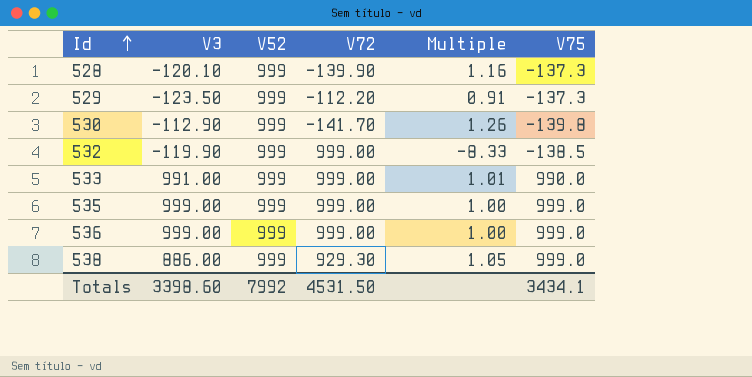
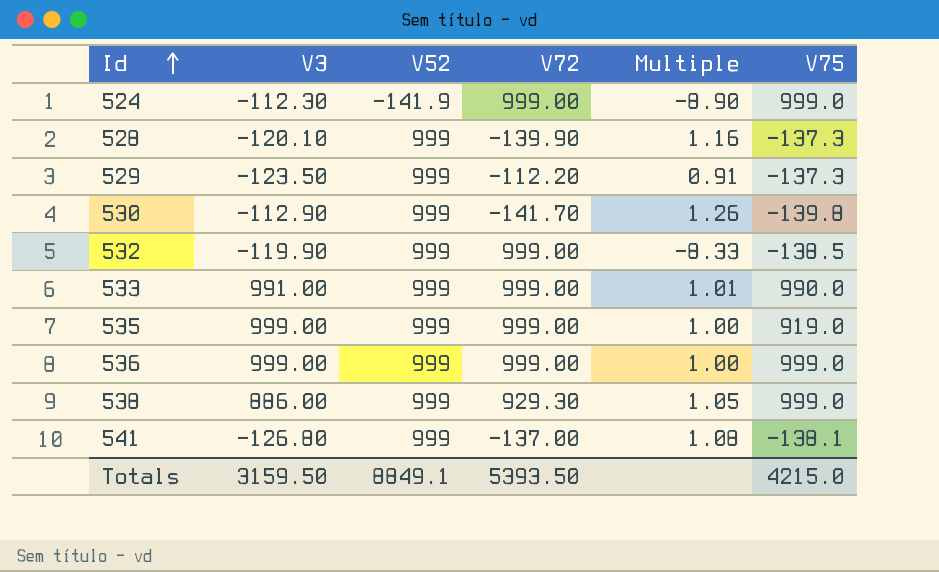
row 524: none -> -112.30 | -141.9 | 999.00 | -8.90 | 999.0
535 | V75: 999.0 -> 919.0
row 541: none -> -126.80 | 999 | -137.00 | 1.08 | -138.1
Totals | V3: 3398.60 -> 3159.50
Totals | V52: 7992 -> 8849.1
Totals | V72: 4531.50 -> 5393.50
Totals | V75: 3434.1 -> 4215.0

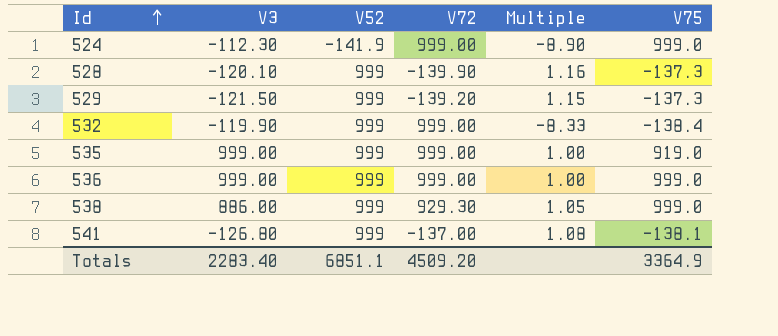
row 530: -112.90 | 999 | -141.70 | 1.26 | -139.8 -> none
row 533: 991.00 | 999 | 999.00 | 1.01 | 990.0 -> none
529 | V3: -123.50 -> -121.50
529 | V72: -112.20 -> -139.20
529 | Multiple: 0.91 -> 1.15
532 | V75: -138.5 -> -138.4
Totals | V3: 3159.50 -> 2283.40
Totals | V52: 8849.1 -> 6851.1
Totals | V72: 5393.50 -> 4509.20
Totals | V75: 4215.0 -> 3364.9

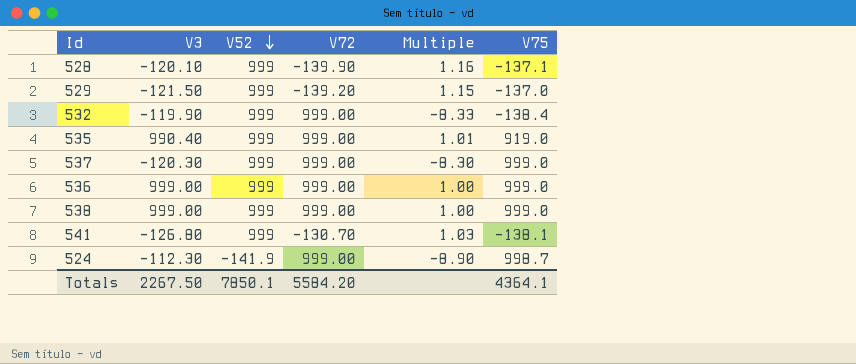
row order: Id ascending -> V52 descending
528 | V75: -137.3 -> -137.1
529 | V75: -137.3 -> -137.0
535 | V3: 999.00 -> 990.40
535 | Multiple: 1.00 -> 1.01
row 537: none -> -120.30 | 999 | 999.00 | -8.30 | 999.0
538 | V3: 886.00 -> 999.00
538 | V72: 929.30 -> 999.00
538 | Multiple: 1.05 -> 1.00
541 | V72: -137.00 -> -130.70
541 | Multiple: 1.08 -> 1.03
524 | V75: 999.0 -> 998.7
Totals | V3: 2283.40 -> 2267.50
Totals | V52: 6851.1 -> 7850.1
Totals | V72: 4509.20 -> 5584.20
Totals | V75: 3364.9 -> 4364.1

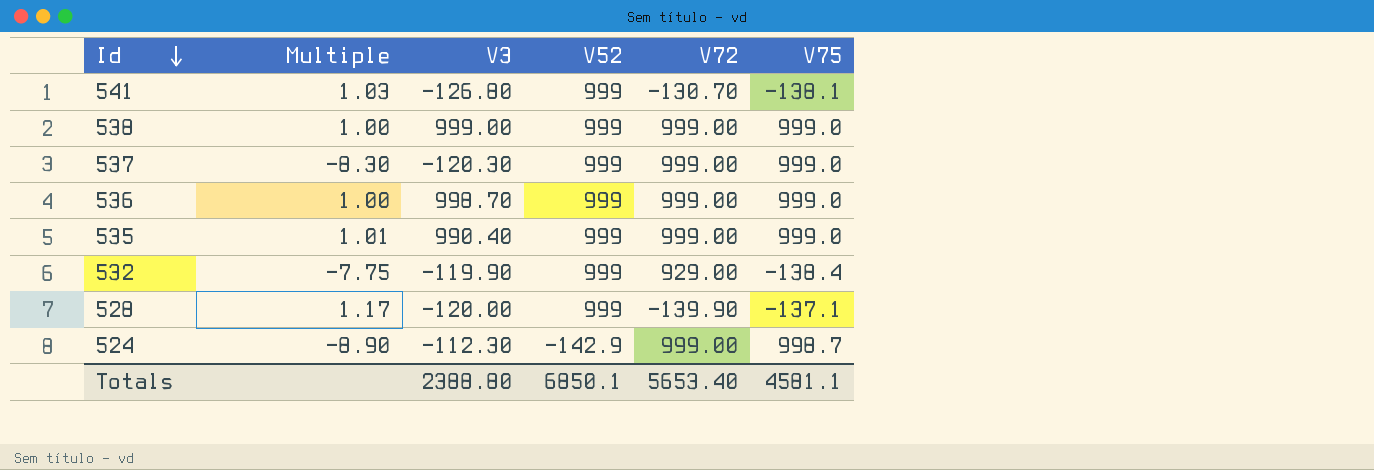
row order: V52 descending -> Id descending
column Multiple | position: 5 -> 2
row 529: -121.50 | 999 | -139.20 | 1.15 | -137.0 -> none
536 | V3: 999.00 -> 998.70
535 | V75: 919.0 -> 999.0
532 | Multiple: -8.33 -> -7.75
532 | V72: 999.00 -> 929.00
528 | Multiple: 1.16 -> 1.17
528 | V3: -120.10 -> -120.00
524 | V52: -141.9 -> -142.9
Totals | V3: 2267.50 -> 2388.80
Totals | V52: 7850.1 -> 6850.1
Totals | V72: 5584.20 -> 5653.40
Totals | V75: 4364.1 -> 4581.1

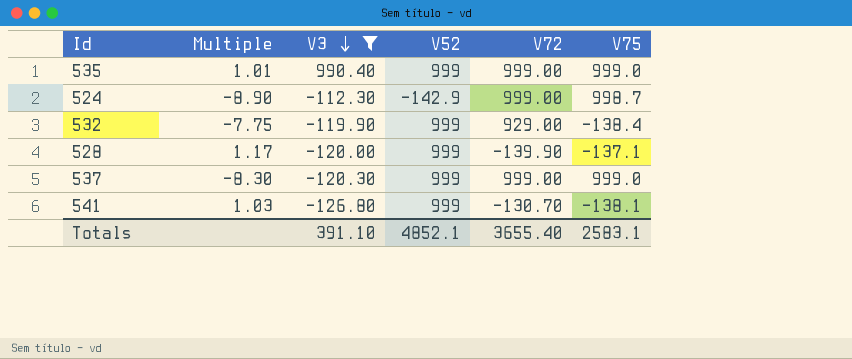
filter: none -> V3 <= 990.40
row order: Id descending -> V3 descending
Totals | V3: 2388.80 -> 391.10
Totals | V52: 6850.1 -> 4852.1
Totals | V72: 5653.40 -> 3655.40
Totals | V75: 4581.1 -> 2583.1

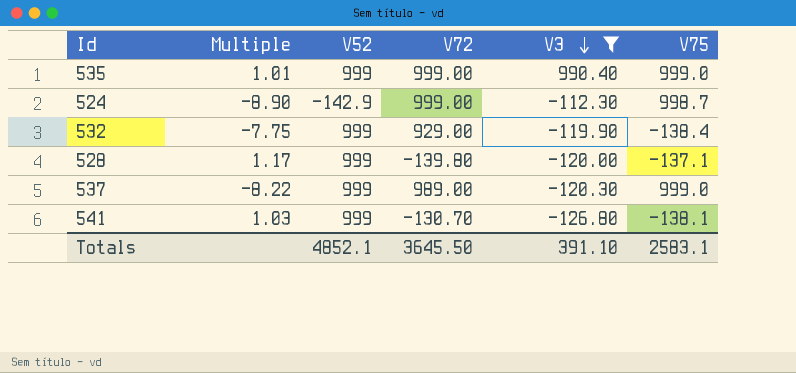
column V3 | position: 3 -> 5
528 | V72: -139.90 -> -139.80
537 | Multiple: -8.30 -> -8.22
537 | V72: 999.00 -> 989.00
Totals | V72: 3655.40 -> 3645.50

